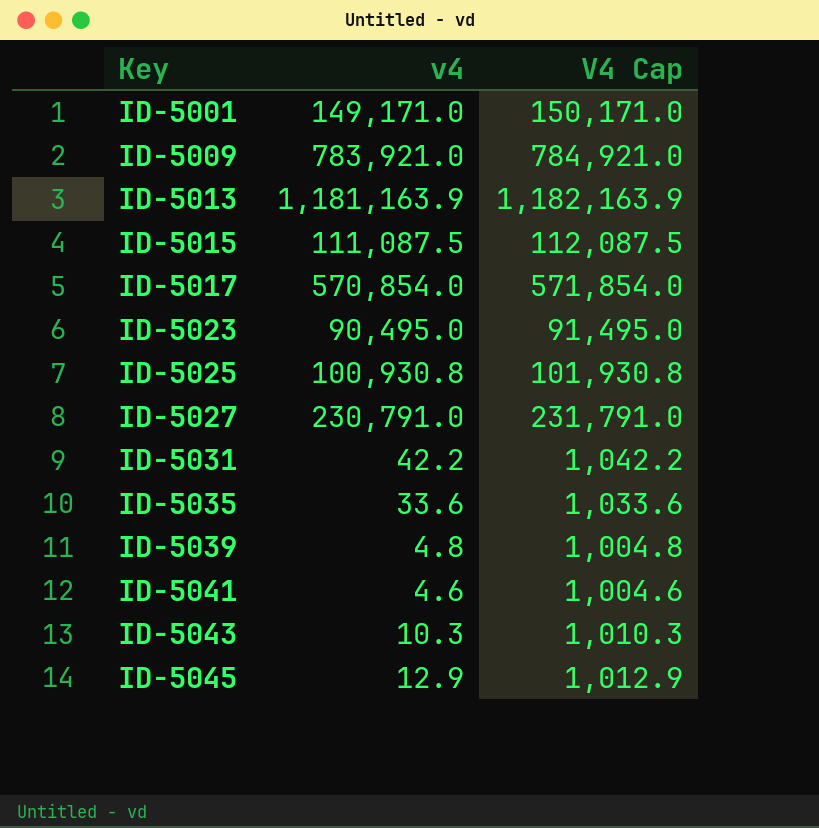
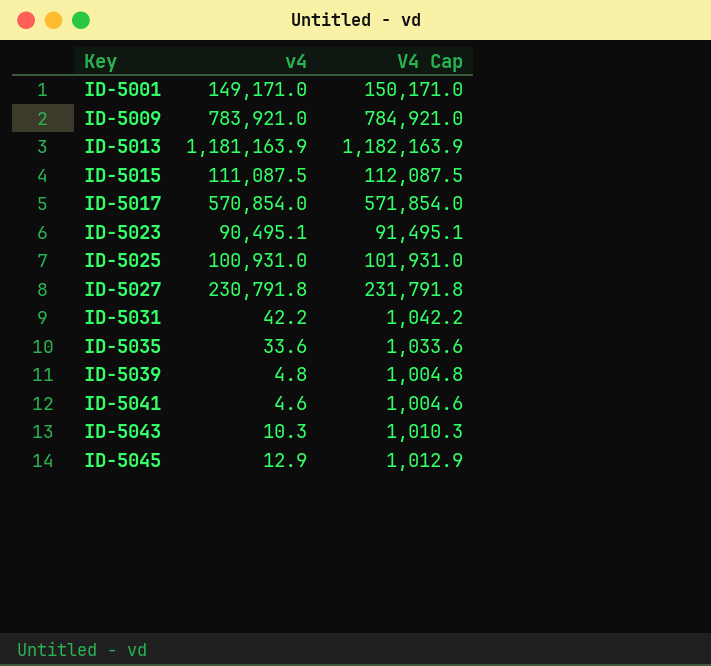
ID-5023 | v4: 90,495.0 -> 90,495.1
ID-5023 | V4 Cap: 91,495.0 -> 91,495.1
ID-5025 | v4: 100,930.8 -> 100,931.0
ID-5025 | V4 Cap: 101,930.8 -> 101,931.0
ID-5027 | v4: 230,791.0 -> 230,791.8
ID-5027 | V4 Cap: 231,791.0 -> 231,791.8

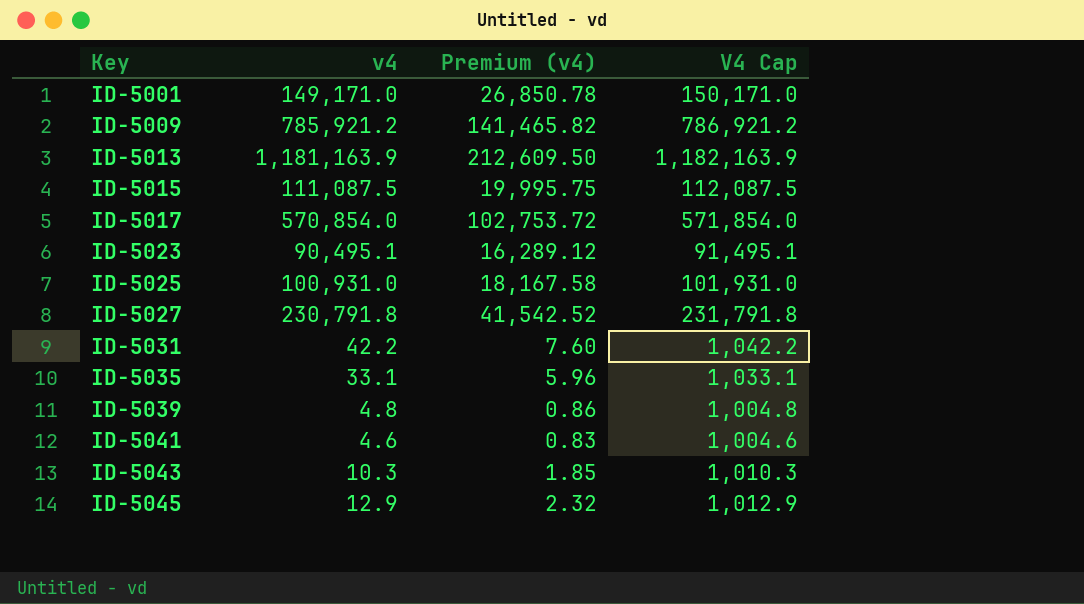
column Premium (v4) | formula: none -> [v4] * 0.18
ID-5009 | v4: 783,921.0 -> 785,921.2
ID-5009 | V4 Cap: 784,921.0 -> 786,921.2
ID-5035 | v4: 33.6 -> 33.1
ID-5035 | V4 Cap: 1,033.6 -> 1,033.1

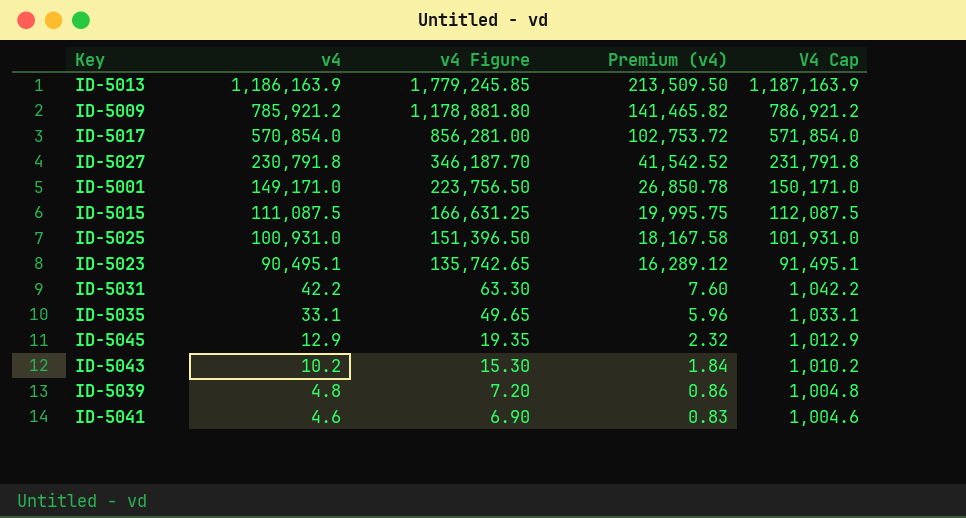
row order: Key ascending -> v4 descending
column v4 Figure | formula: none -> [v4] * 1.5
ID-5013 | v4: 1,181,163.9 -> 1,186,163.9
ID-5013 | Premium (v4): 212,609.50 -> 213,509.50
ID-5013 | V4 Cap: 1,182,163.9 -> 1,187,163.9
ID-5043 | v4: 10.3 -> 10.2
ID-5043 | Premium (v4): 1.85 -> 1.84
ID-5043 | V4 Cap: 1,010.3 -> 1,010.2

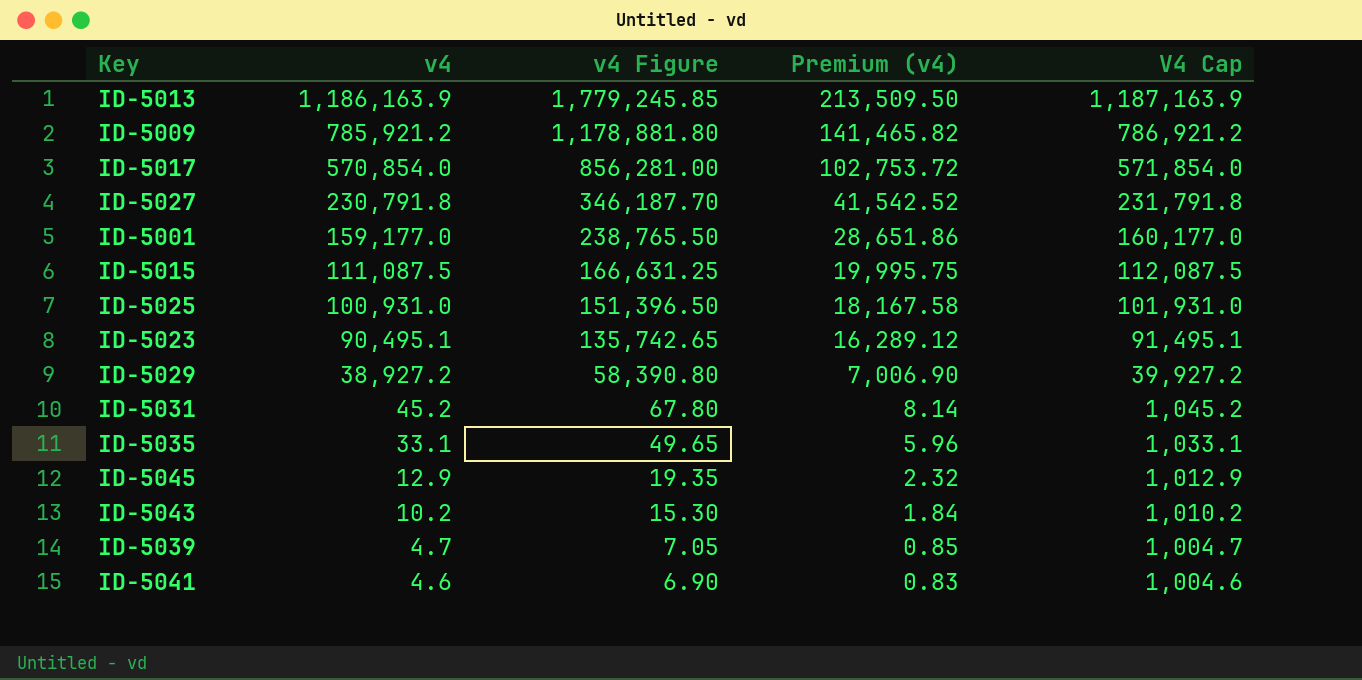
ID-5001 | v4: 149,171.0 -> 159,177.0
ID-5001 | v4 Figure: 223,756.50 -> 238,765.50
ID-5001 | Premium (v4): 26,850.78 -> 28,651.86
ID-5001 | V4 Cap: 150,171.0 -> 160,177.0
row ID-5029: none -> 38,927.2 | 58,390.80 | 7,006.90 | 39,927.2
ID-5031 | v4: 42.2 -> 45.2
ID-5031 | v4 Figure: 63.30 -> 67.80
ID-5031 | Premium (v4): 7.60 -> 8.14
ID-5031 | V4 Cap: 1,042.2 -> 1,045.2
ID-5039 | v4: 4.8 -> 4.7
ID-5039 | v4 Figure: 7.20 -> 7.05
ID-5039 | Premium (v4): 0.86 -> 0.85
ID-5039 | V4 Cap: 1,004.8 -> 1,004.7

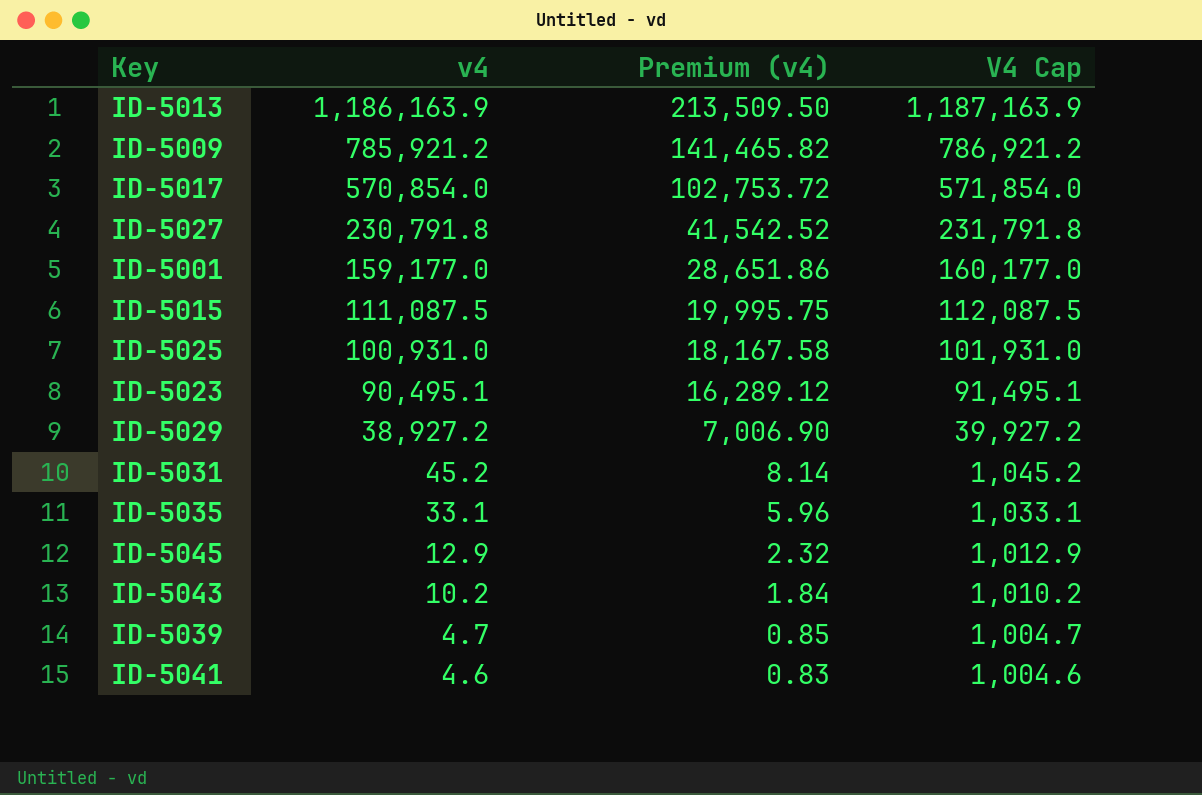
column v4 Figure | formula: [v4] * 1.5 -> none

